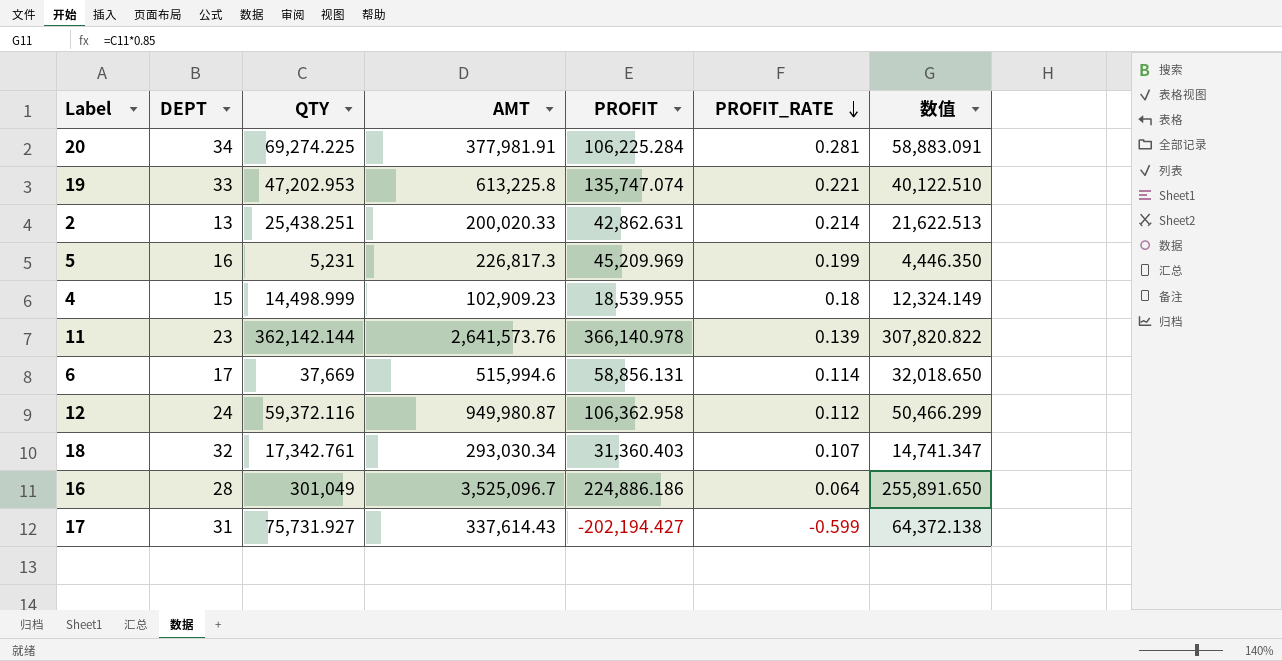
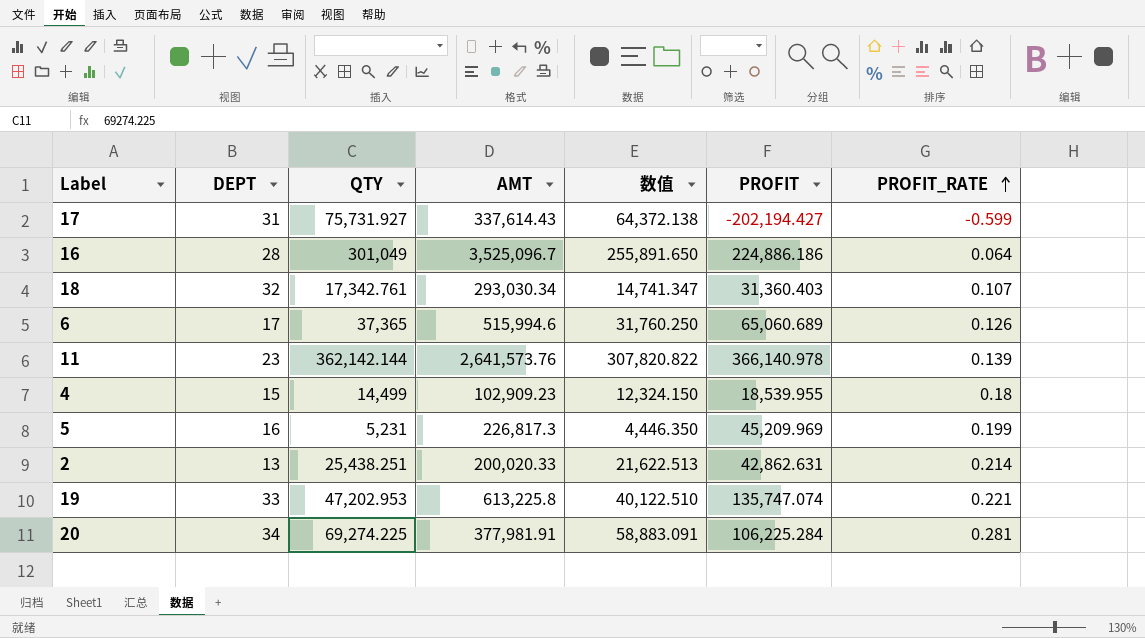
row order: PROFIT_RATE descending -> PROFIT_RATE ascending
column 数值 | position: 7 -> 5
row 12: 24 | 59,372.116 | 949,980.87 | 106,362.958 | 0.112 | 50,466.299 -> none
6 | QTY: 37,669 -> 37,365
6 | 数值: 32,018.650 -> 31,760.250
6 | PROFIT: 58,856.131 -> 65,060.689
6 | PROFIT_RATE: 0.114 -> 0.126
4 | QTY: 14,498.999 -> 14,499
4 | 数值: 12,324.149 -> 12,324.150

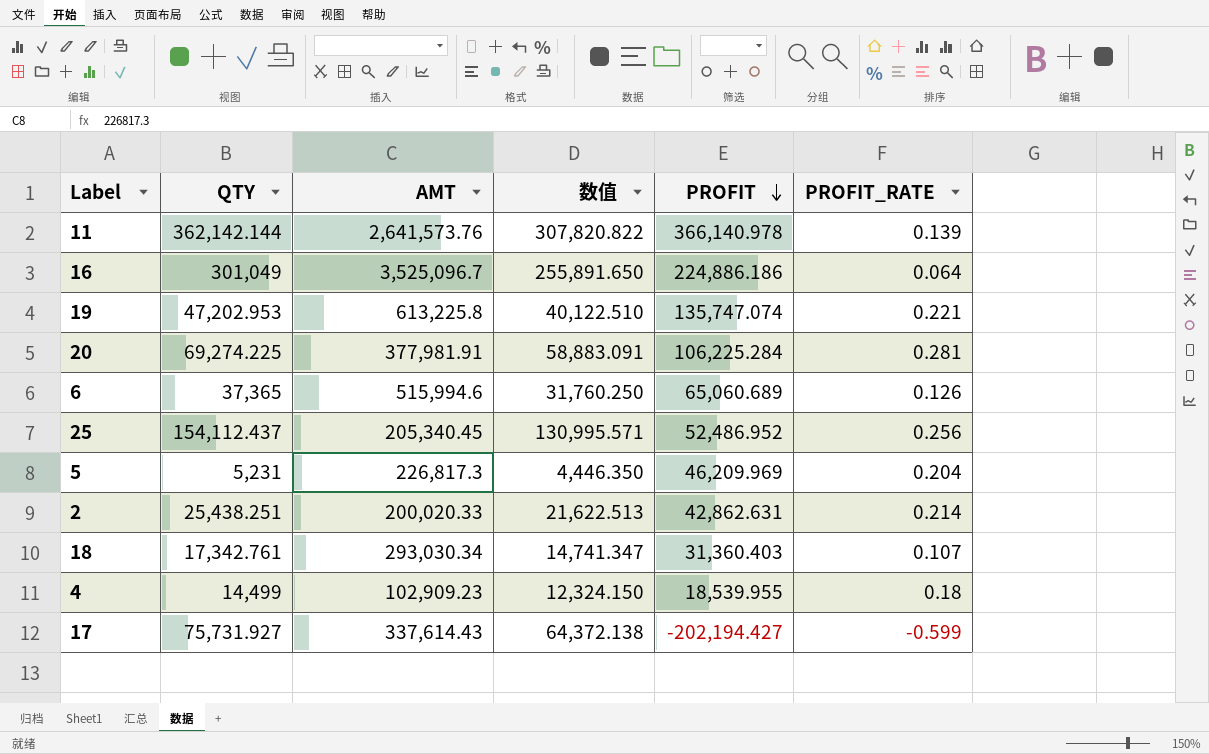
row order: PROFIT_RATE ascending -> PROFIT descending
column DEPT | position: 2 -> none
row 25: none -> 154,112.437 | 205,340.45 | 130,995.571 | 52,486.952 | 0.256
5 | PROFIT: 45,209.969 -> 46,209.969
5 | PROFIT_RATE: 0.199 -> 0.204

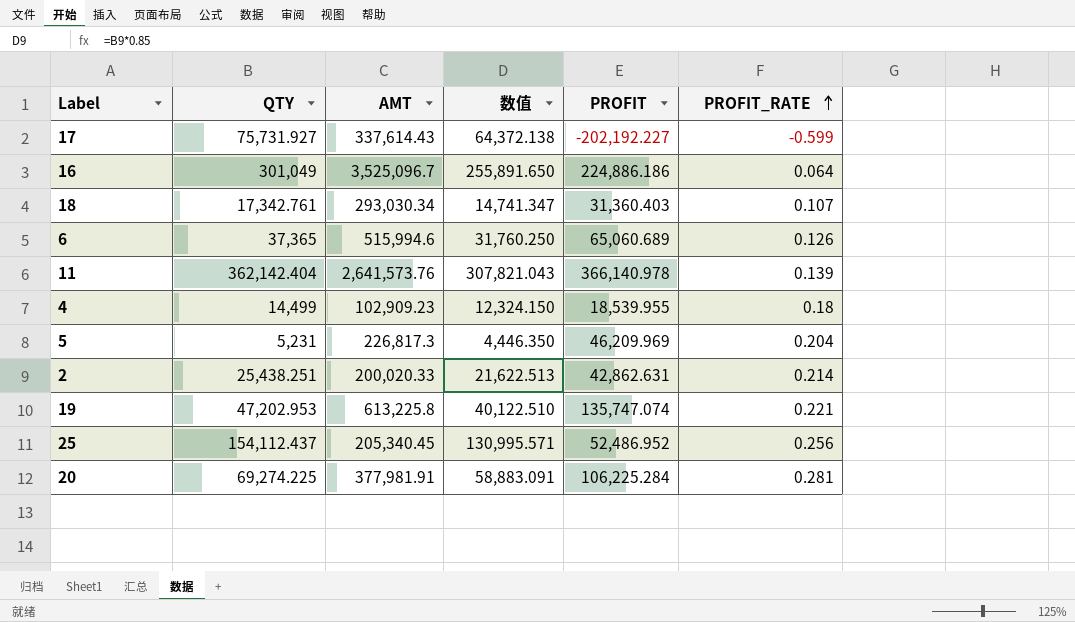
row order: PROFIT descending -> PROFIT_RATE ascending
17 | PROFIT: -202,194.427 -> -202,192.227
11 | QTY: 362,142.144 -> 362,142.404
11 | 数值: 307,820.822 -> 307,821.043

